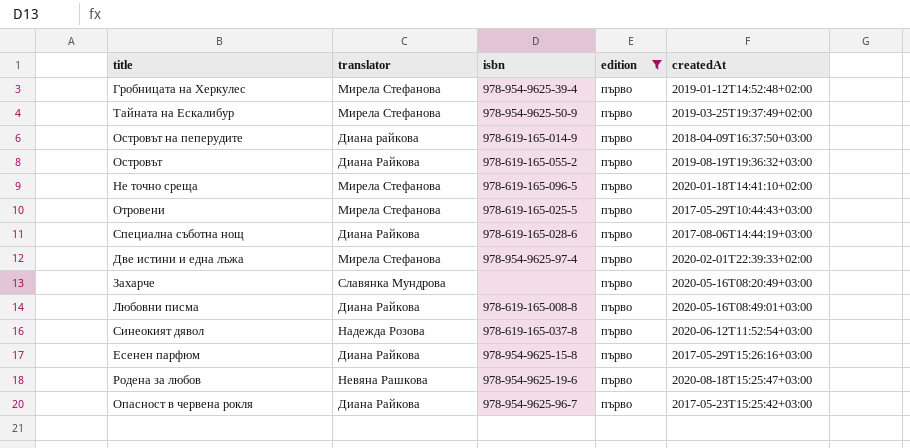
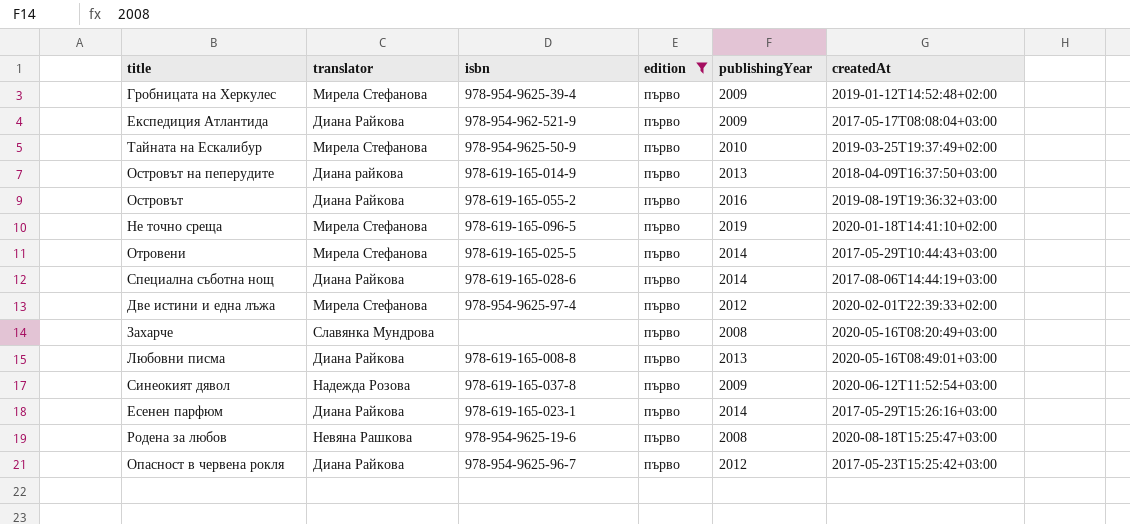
column publishingYear | position: none -> 5
row Експедиция Атлантида: none -> Диана Райкова | 978-954-962-521-9 | първо | 2009 | 2017-05-17T08:08:04+03:00
Есенен парфюм | isbn: 978-954-9625-15-8 -> 978-619-165-023-1

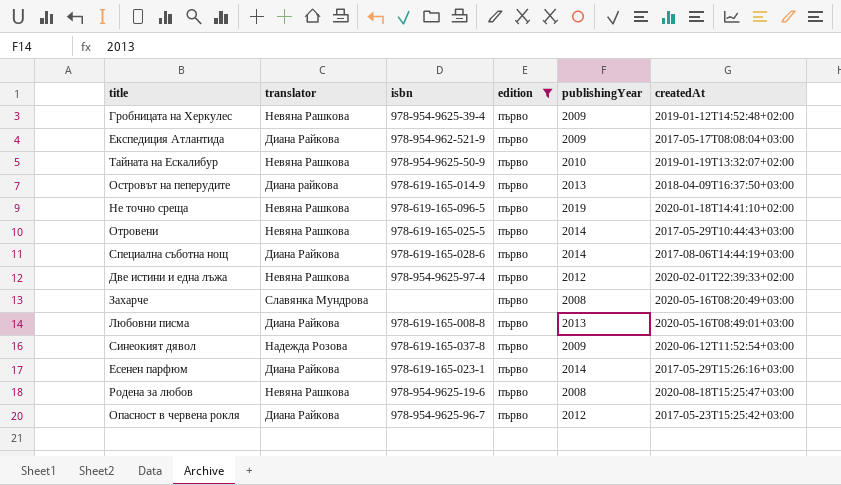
row Островът: Диана Райкова | 978-619-165-055-2 | първо | 2016 | 2019-08-19T19:36:32+03:00 -> none
Гробницата на Херкулес | translator: Мирела Стефанова -> Невяна Рашкова
Тайната на Ескалибур | translator: Мирела Стефанова -> Невяна Рашкова
Тайната на Ескалибур | createdAt: 2019-03-25T19:37:49+02:00 -> 2019-01-19T13:32:07+02:00
Не точно среща | translator: Мирела Стефанова -> Невяна Рашкова
Отровени | translator: Мирела Стефанова -> Невяна Рашкова
Две истини и една лъжа | translator: Мирела Стефанова -> Невяна Рашкова

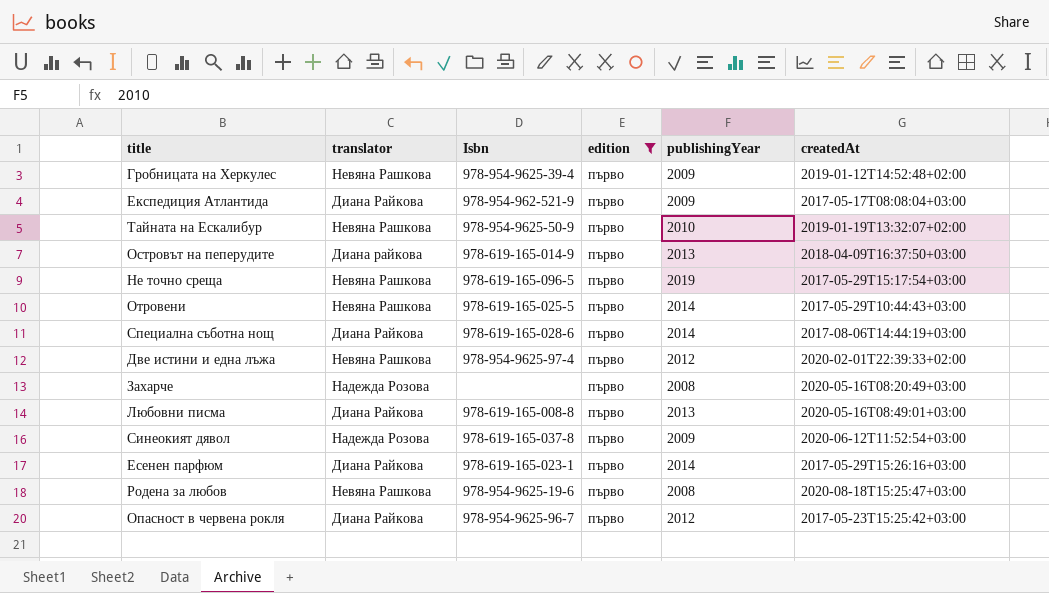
column name: isbn -> Isbn
Не точно среща | createdAt: 2020-01-18T14:41:10+02:00 -> 2017-05-29T15:17:54+03:00
Захарче | translator: Славянка Мундрова -> Надежда Розова

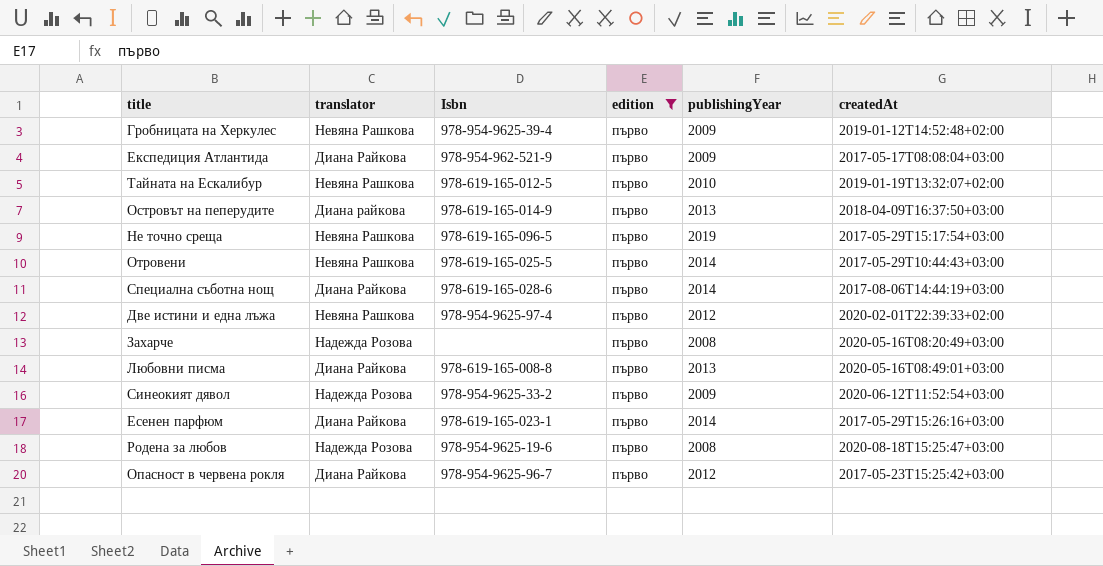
Тайната на Ескалибур | Isbn: 978-954-9625-50-9 -> 978-619-165-012-5
Синеокият дявол | Isbn: 978-619-165-037-8 -> 978-954-9625-33-2
Родена за любов | translator: Невяна Рашкова -> Надежда Розова

